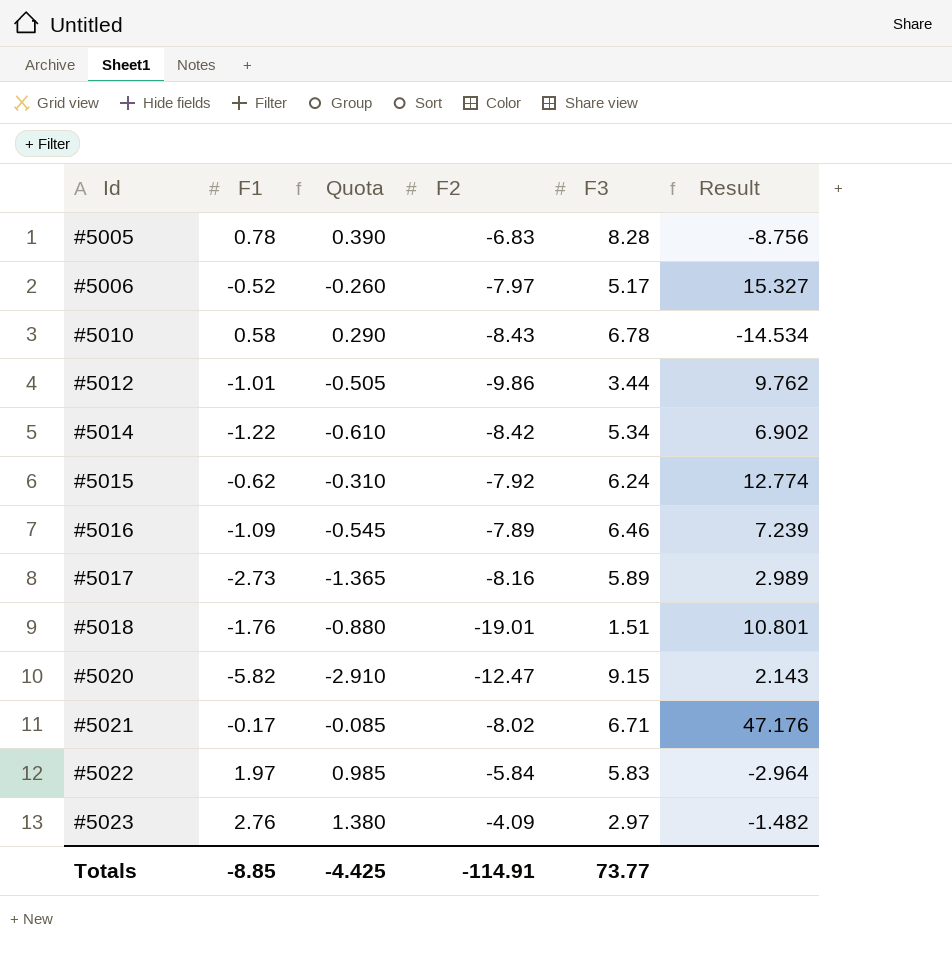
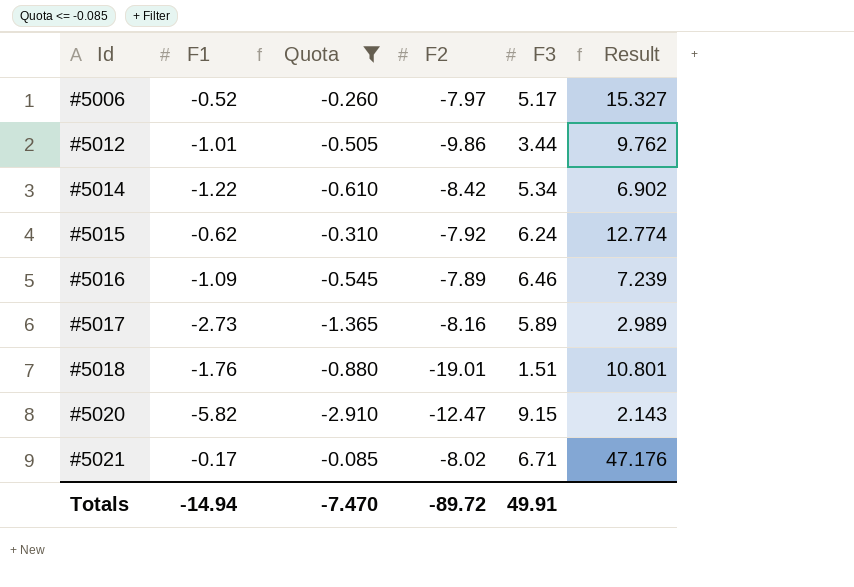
filter: none -> Quota <= -0.085
Totals | F1: -8.85 -> -14.94
Totals | Quota: -4.425 -> -7.470
Totals | F2: -114.91 -> -89.72
Totals | F3: 73.77 -> 49.91

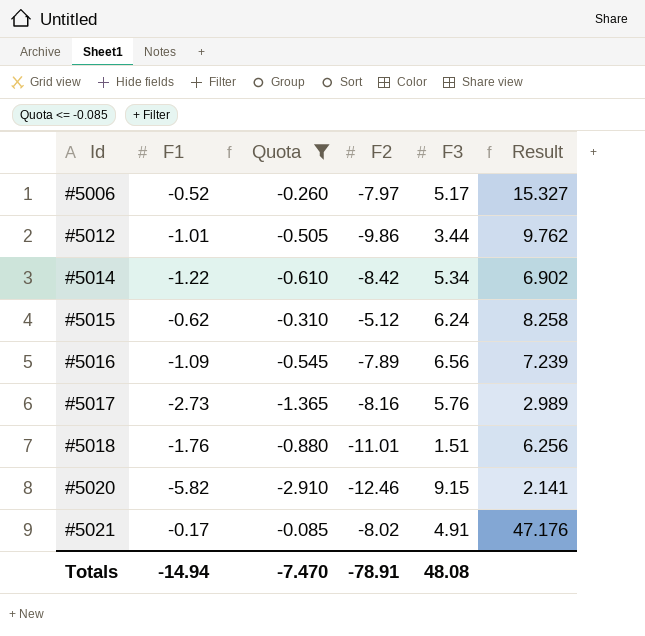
#5015 | F2: -7.92 -> -5.12
#5015 | Result: 12.774 -> 8.258
#5016 | F3: 6.46 -> 6.56
#5017 | F3: 5.89 -> 5.76
#5018 | F2: -19.01 -> -11.01
#5018 | Result: 10.801 -> 6.256
#5020 | F2: -12.47 -> -12.46
#5020 | Result: 2.143 -> 2.141
#5021 | F3: 6.71 -> 4.91
Totals | F2: -89.72 -> -78.91
Totals | F3: 49.91 -> 48.08

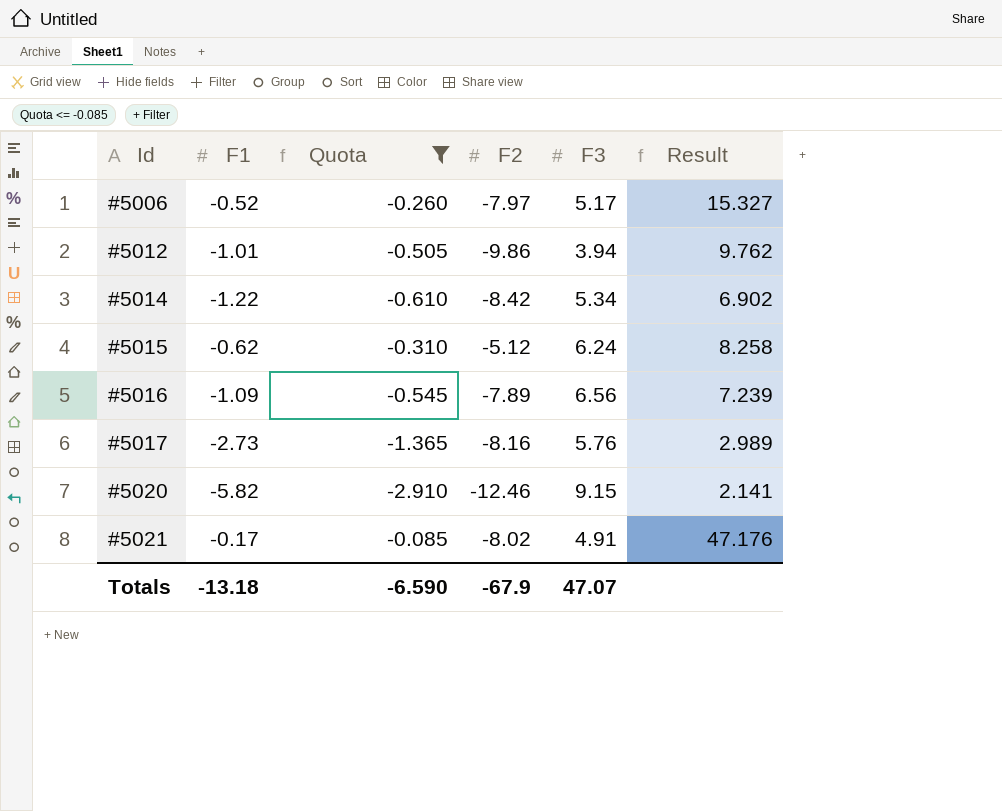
row #5018: -1.76 | -0.880 | -11.01 | 1.51 | 6.256 -> none
#5012 | F3: 3.44 -> 3.94
Totals | F1: -14.94 -> -13.18
Totals | Quota: -7.470 -> -6.590
Totals | F2: -78.91 -> -67.9
Totals | F3: 48.08 -> 47.07

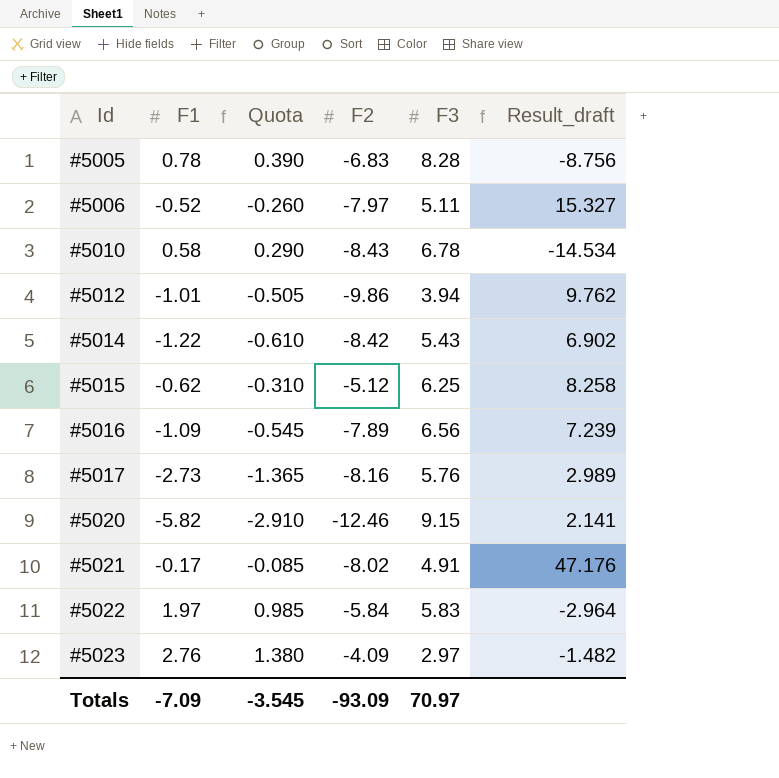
filter: Quota <= -0.085 -> none
column name: Result -> Result_draft
#5006 | F3: 5.17 -> 5.11
#5014 | F3: 5.34 -> 5.43
#5015 | F3: 6.24 -> 6.25
Totals | F1: -13.18 -> -7.09
Totals | Quota: -6.590 -> -3.545
Totals | F2: -67.9 -> -93.09
Totals | F3: 47.07 -> 70.97

